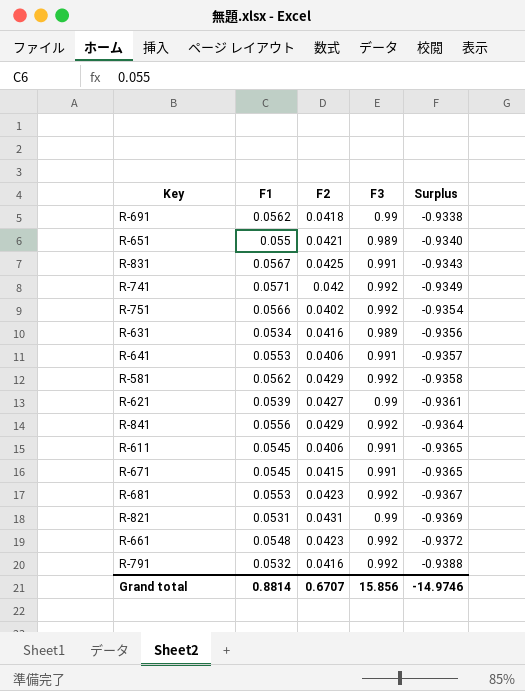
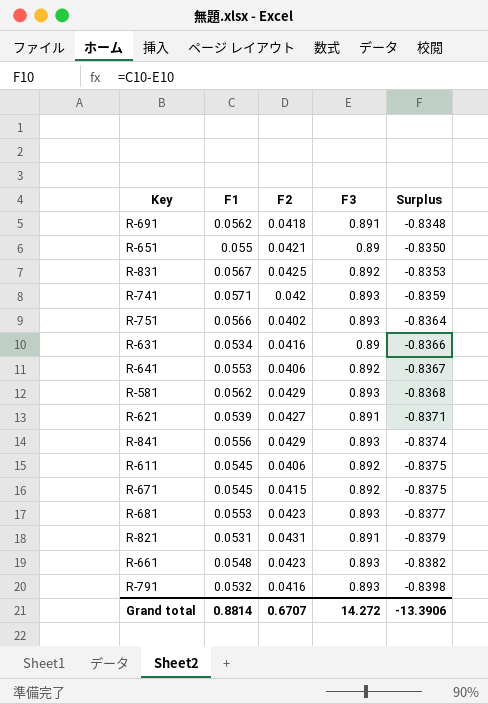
R-691 | F3: 0.99 -> 0.891
R-691 | Surplus: -0.9338 -> -0.8348
R-651 | F3: 0.989 -> 0.89
R-651 | Surplus: -0.9340 -> -0.8350
R-831 | F3: 0.991 -> 0.892
R-831 | Surplus: -0.9343 -> -0.8353
R-741 | F3: 0.992 -> 0.893
R-741 | Surplus: -0.9349 -> -0.8359
R-751 | F3: 0.992 -> 0.893
R-751 | Surplus: -0.9354 -> -0.8364
R-631 | F3: 0.989 -> 0.89
R-631 | Surplus: -0.9356 -> -0.8366
R-641 | F3: 0.991 -> 0.892
R-641 | Surplus: -0.9357 -> -0.8367
R-581 | F3: 0.992 -> 0.893
R-581 | Surplus: -0.9358 -> -0.8368
R-621 | F3: 0.99 -> 0.891
R-621 | Surplus: -0.9361 -> -0.8371
R-841 | F3: 0.992 -> 0.893
R-841 | Surplus: -0.9364 -> -0.8374
R-611 | F3: 0.991 -> 0.892
R-611 | Surplus: -0.9365 -> -0.8375
R-671 | F3: 0.991 -> 0.892
R-671 | Surplus: -0.9365 -> -0.8375
R-681 | F3: 0.992 -> 0.893
R-681 | Surplus: -0.9367 -> -0.8377
R-821 | F3: 0.99 -> 0.891
R-821 | Surplus: -0.9369 -> -0.8379
R-661 | F3: 0.992 -> 0.893
R-661 | Surplus: -0.9372 -> -0.8382
R-791 | F3: 0.992 -> 0.893
R-791 | Surplus: -0.9388 -> -0.8398
Grand total | F3: 15.856 -> 14.272
Grand total | Surplus: -14.9746 -> -13.3906

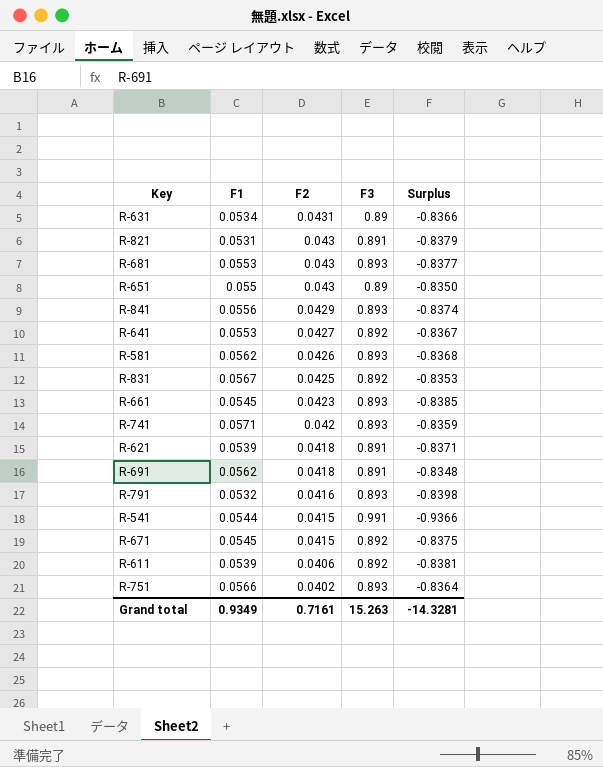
row order: Surplus descending -> F2 descending
R-631 | F2: 0.0416 -> 0.0431
R-821 | F2: 0.0431 -> 0.043
R-681 | F2: 0.0423 -> 0.043
R-651 | F2: 0.0421 -> 0.043
R-641 | F2: 0.0406 -> 0.0427
R-581 | F2: 0.0429 -> 0.0426
R-661 | F1: 0.0548 -> 0.0545
R-661 | Surplus: -0.8382 -> -0.8385
R-621 | F2: 0.0427 -> 0.0418
row R-541: none -> 0.0544 | 0.0415 | 0.991 | -0.9366
R-611 | F1: 0.0545 -> 0.0539
R-611 | Surplus: -0.8375 -> -0.8381
Grand total | F1: 0.8814 -> 0.9349
Grand total | F2: 0.6707 -> 0.7161
Grand total | F3: 14.272 -> 15.263
Grand total | Surplus: -13.3906 -> -14.3281

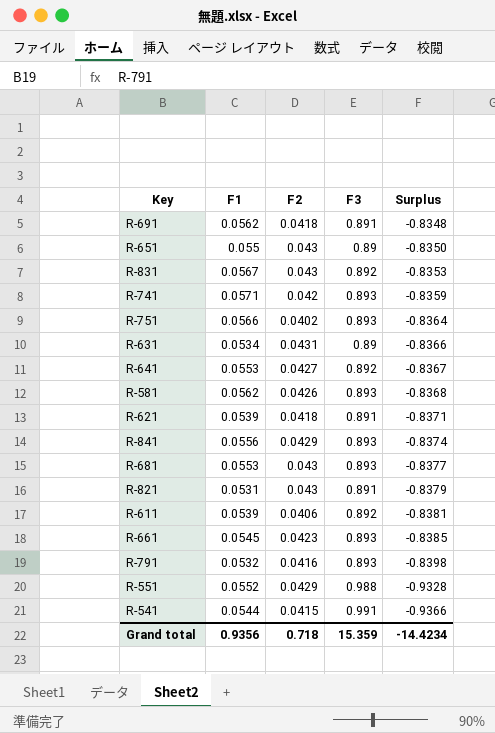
row order: F2 descending -> Surplus descending
row R-671: 0.0545 | 0.0415 | 0.892 | -0.8375 -> none
R-831 | F2: 0.0425 -> 0.043
row R-551: none -> 0.0552 | 0.0429 | 0.988 | -0.9328
Grand total | F1: 0.9349 -> 0.9356
Grand total | F2: 0.7161 -> 0.718
Grand total | F3: 15.263 -> 15.359
Grand total | Surplus: -14.3281 -> -14.4234

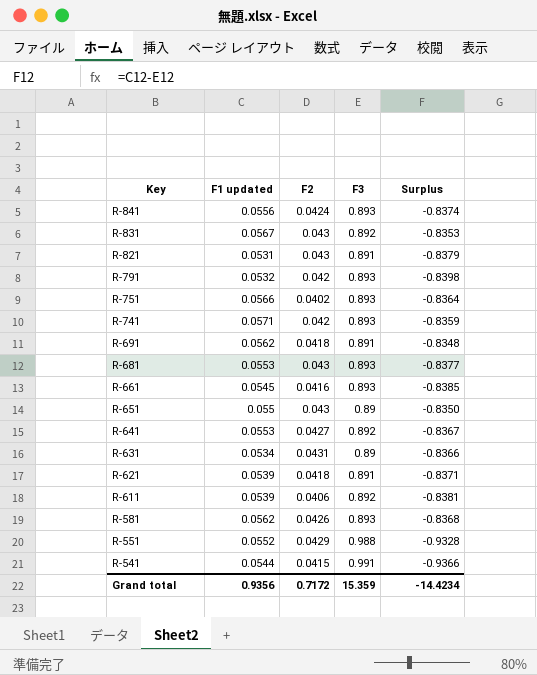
row order: Surplus descending -> Key descending
column name: F1 -> F1 updated
R-841 | F2: 0.0429 -> 0.0424
R-791 | F2: 0.0416 -> 0.042
R-661 | F2: 0.0423 -> 0.0416
Grand total | F2: 0.718 -> 0.7172

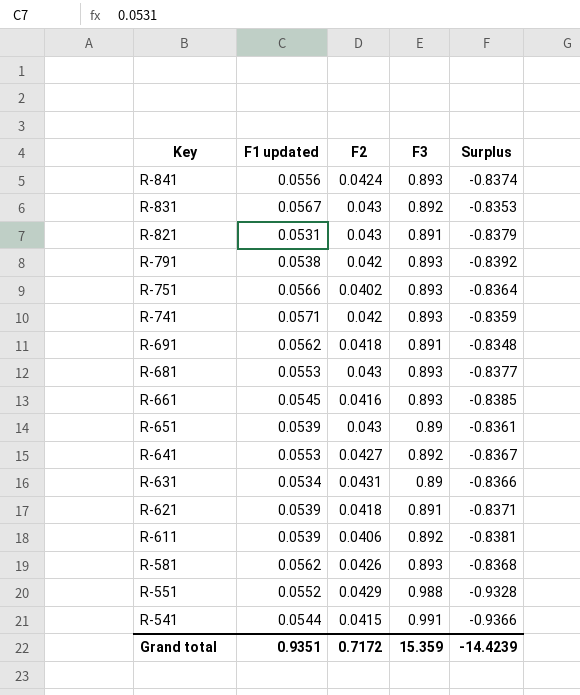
R-791 | F1 updated: 0.0532 -> 0.0538
R-791 | Surplus: -0.8398 -> -0.8392
R-651 | F1 updated: 0.055 -> 0.0539
R-651 | Surplus: -0.8350 -> -0.8361
Grand total | F1 updated: 0.9356 -> 0.9351
Grand total | Surplus: -14.4234 -> -14.4239

